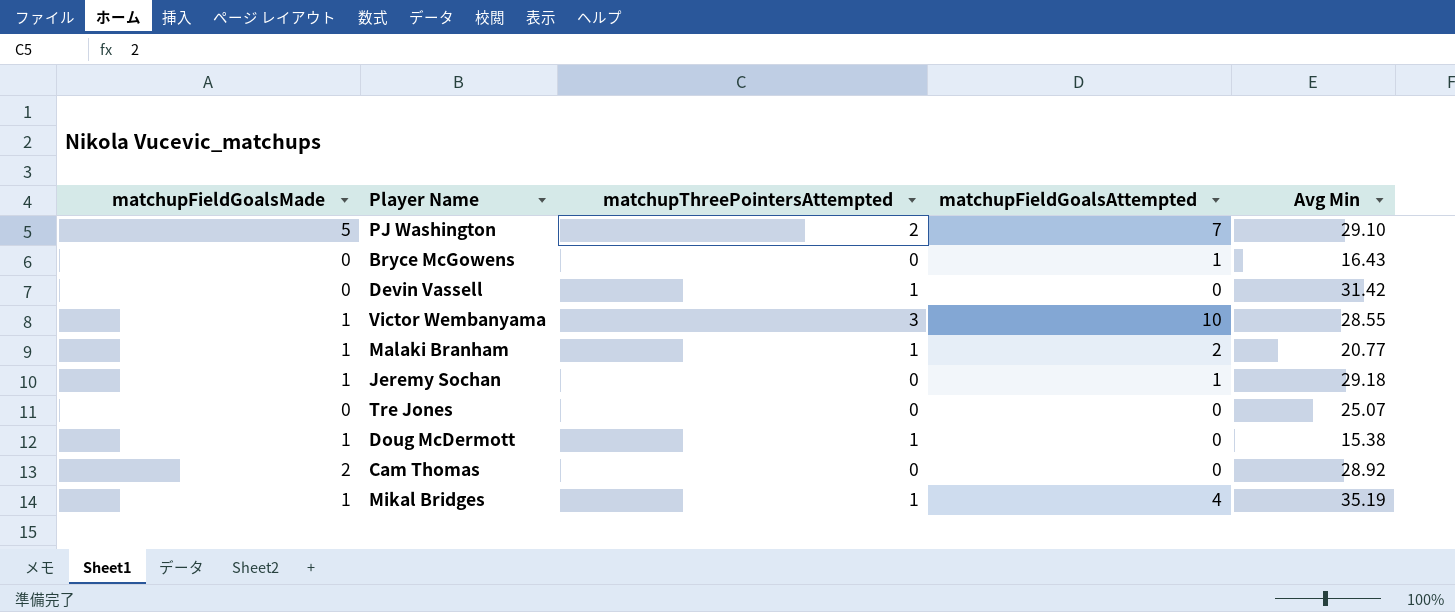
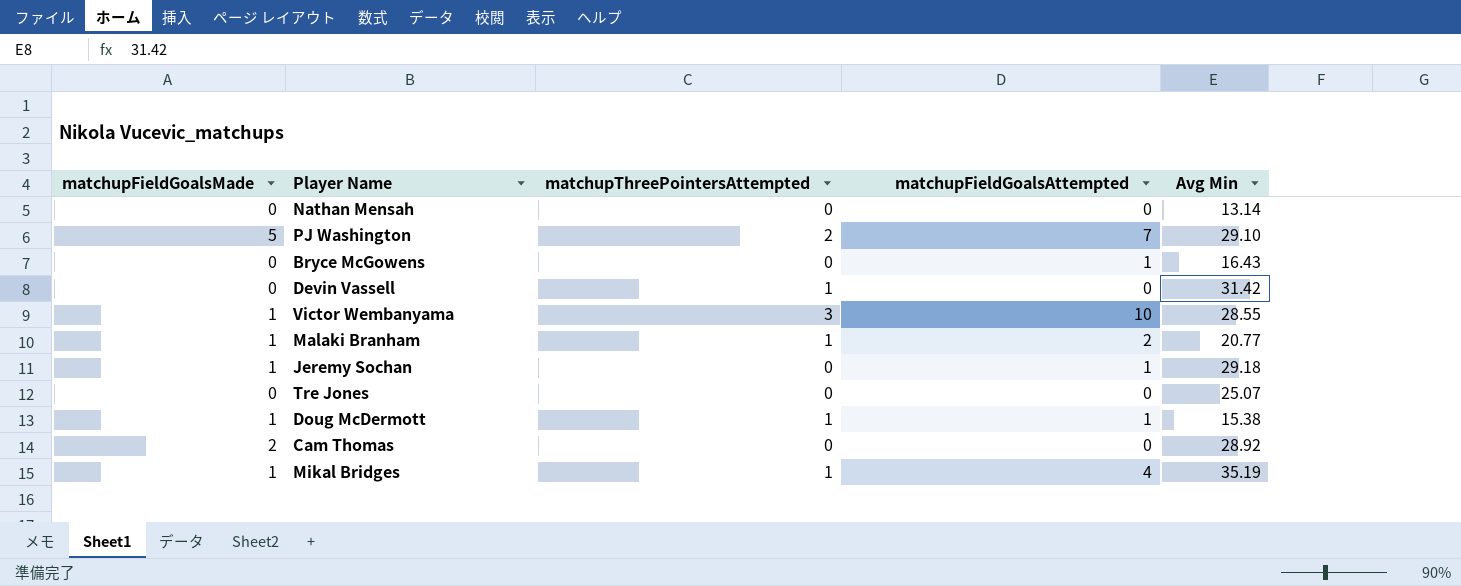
row Nathan Mensah: none -> 0 | 0 | 0 | 13.14
Doug McDermott | matchupFieldGoalsAttempted: 0 -> 1

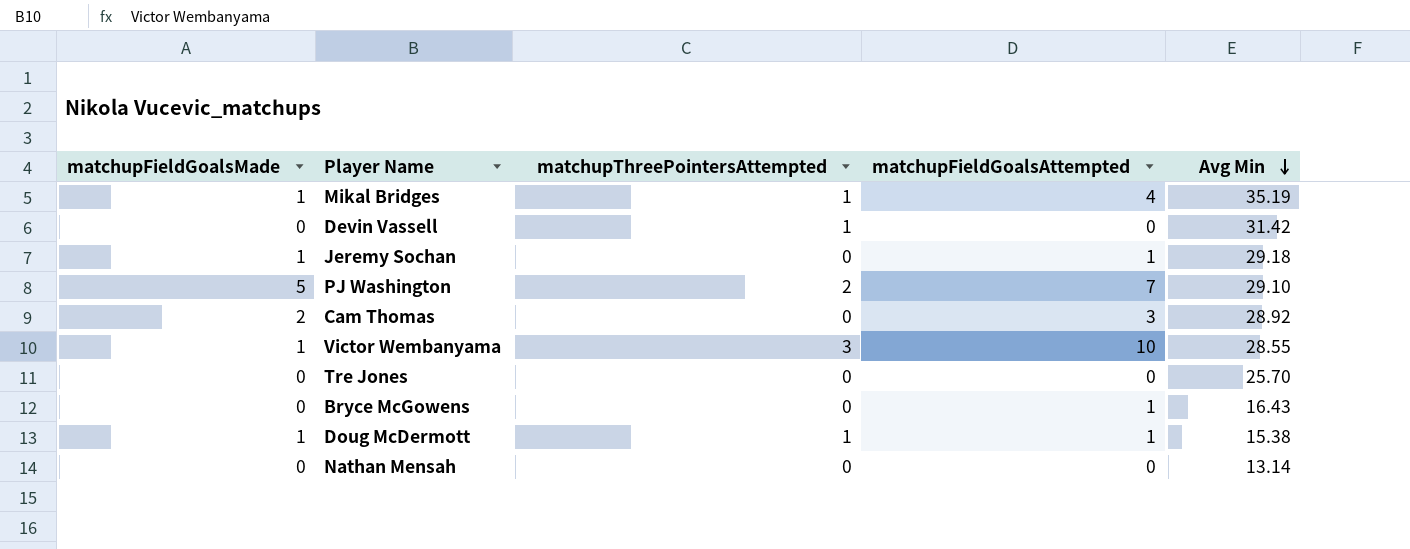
row order: none -> Avg Min descending
row Malaki Branham: 1 | 1 | 2 | 20.77 -> none
Cam Thomas | matchupFieldGoalsAttempted: 0 -> 3
Tre Jones | Avg Min: 25.07 -> 25.70

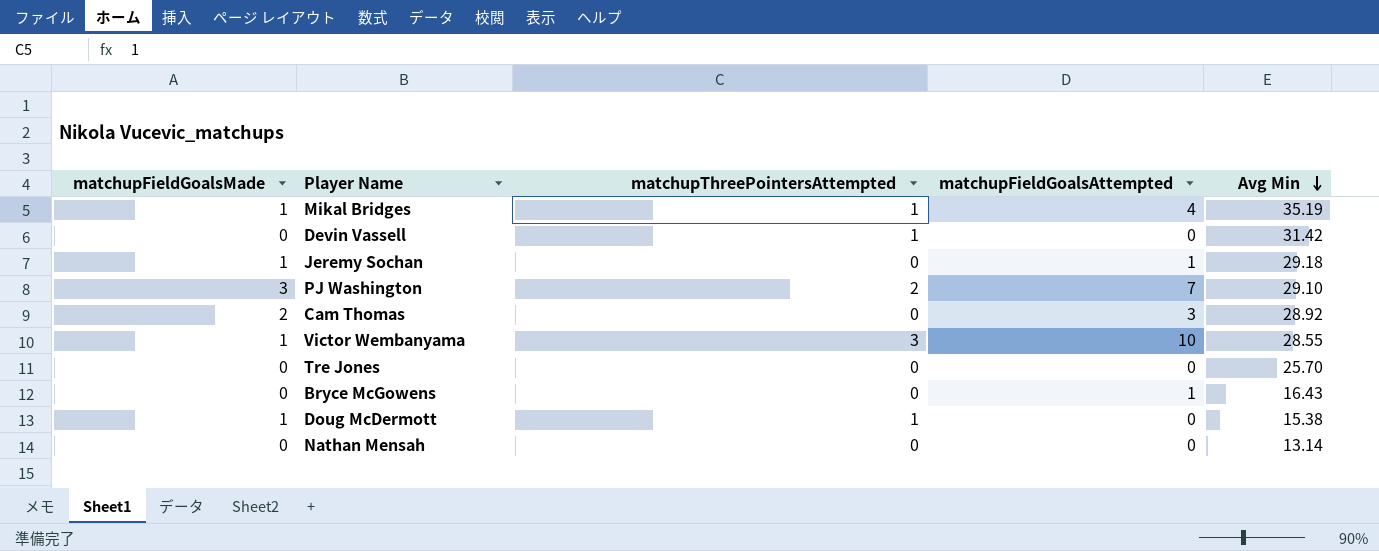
PJ Washington | matchupFieldGoalsMade: 5 -> 3
Doug McDermott | matchupFieldGoalsAttempted: 1 -> 0

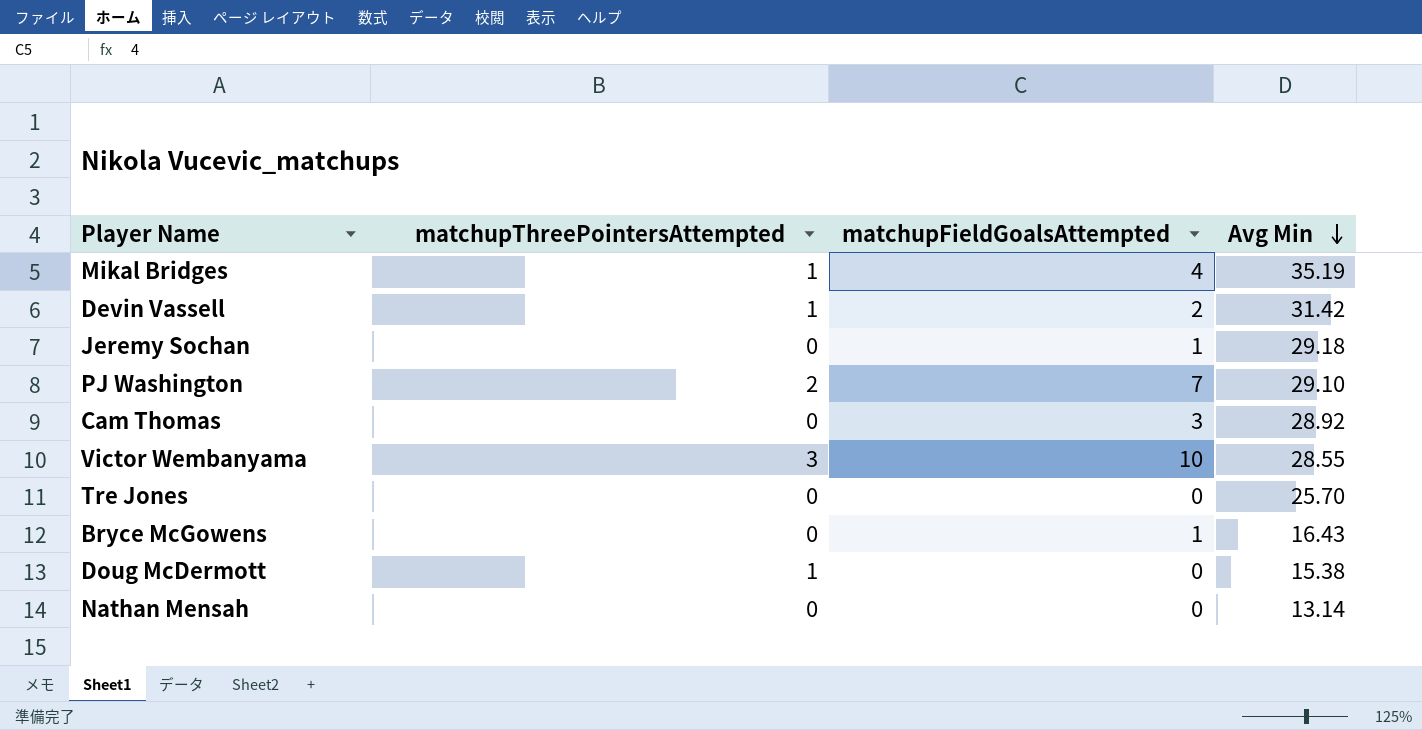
column matchupFieldGoalsMade | position: 1 -> none
Devin Vassell | matchupFieldGoalsAttempted: 0 -> 2

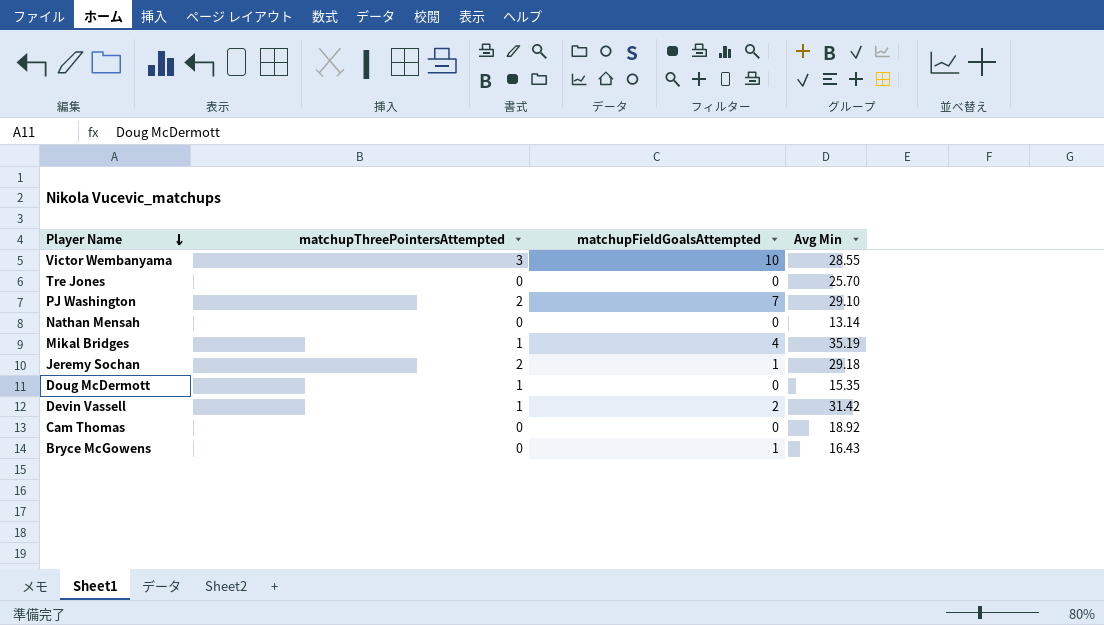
row order: Avg Min descending -> Player Name descending
Jeremy Sochan | matchupThreePointersAttempted: 0 -> 2
Doug McDermott | Avg Min: 15.38 -> 15.35
Cam Thomas | matchupFieldGoalsAttempted: 3 -> 0
Cam Thomas | Avg Min: 28.92 -> 18.92

